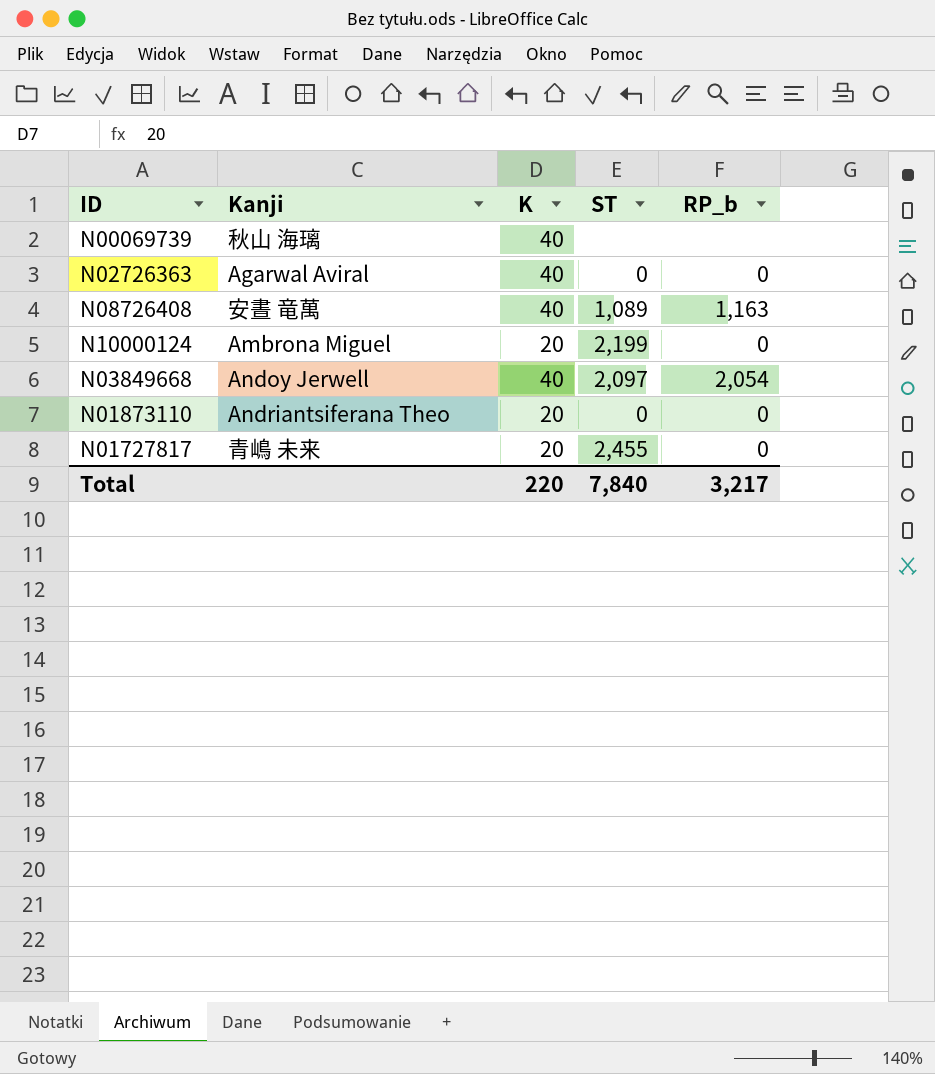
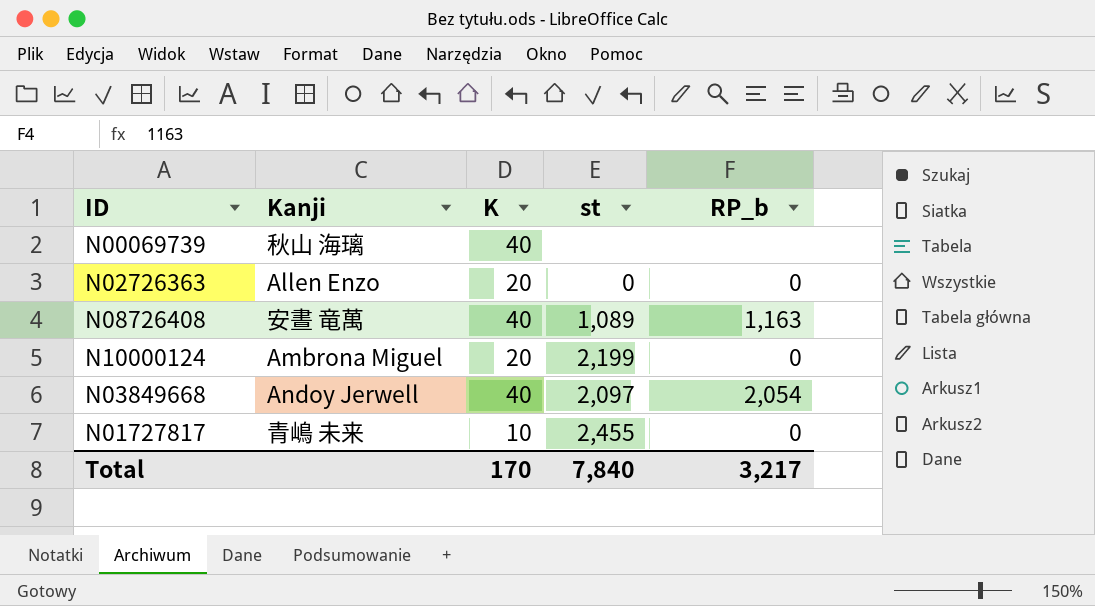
column name: ST -> st
row N01873110: Andriantsiferana Theo | 20 | 0 | 0 -> none
N02726363 | Kanji: Agarwal Aviral -> Allen Enzo
N02726363 | K: 40 -> 20
N01727817 | K: 20 -> 10
Total | K: 220 -> 170

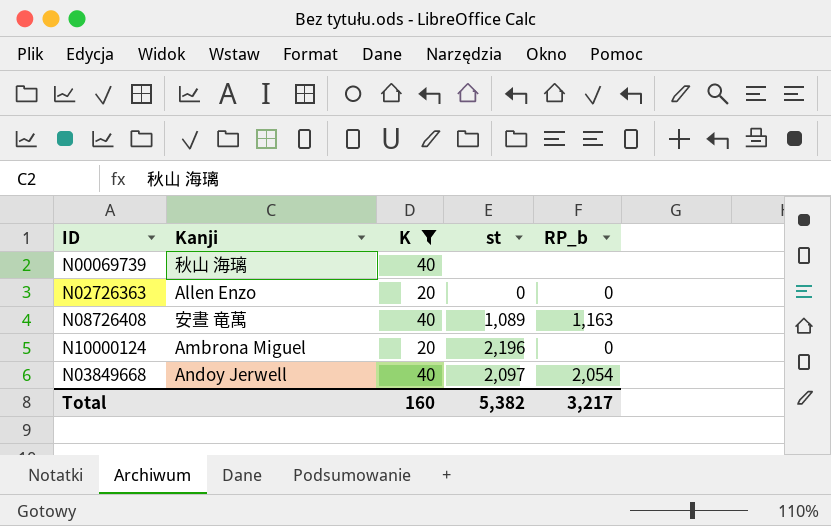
filter: none -> K != 10
N10000124 | st: 2,199 -> 2,196
Total | K: 170 -> 160
Total | st: 7,840 -> 5,382

